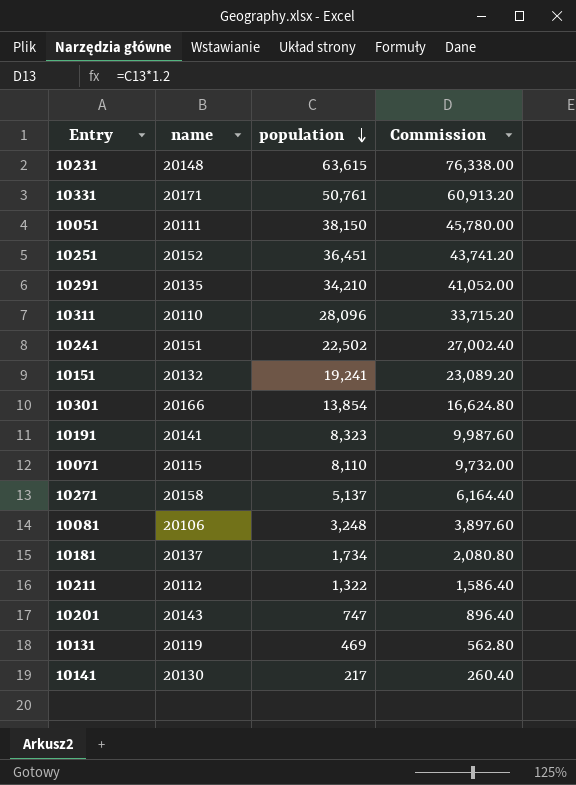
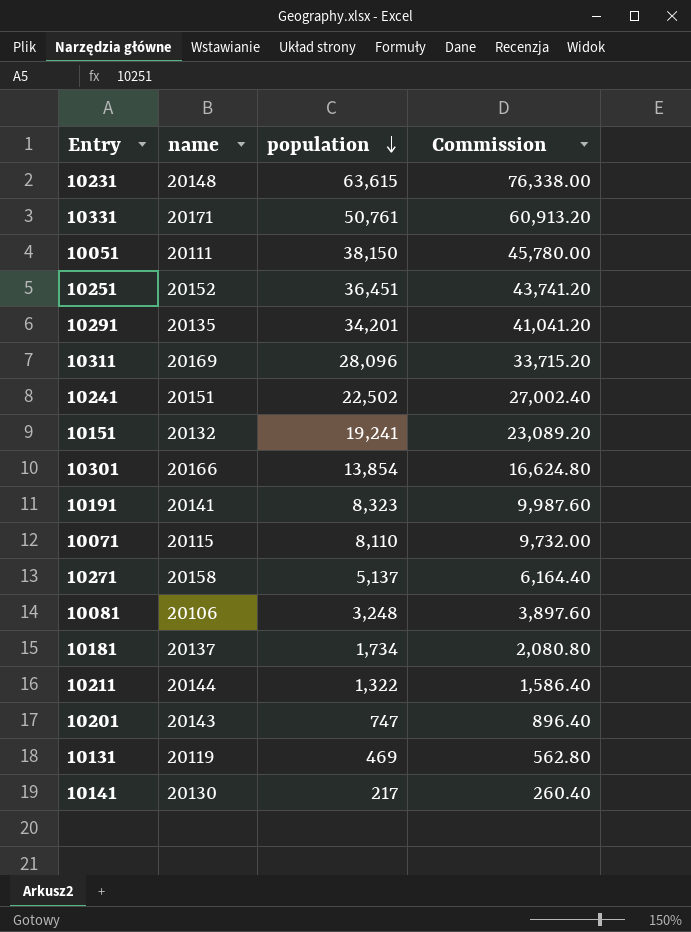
10291 | population: 34,210 -> 34,201
10291 | Commission: 41,052.00 -> 41,041.20
10311 | name: 20110 -> 20169
10211 | name: 20112 -> 20144

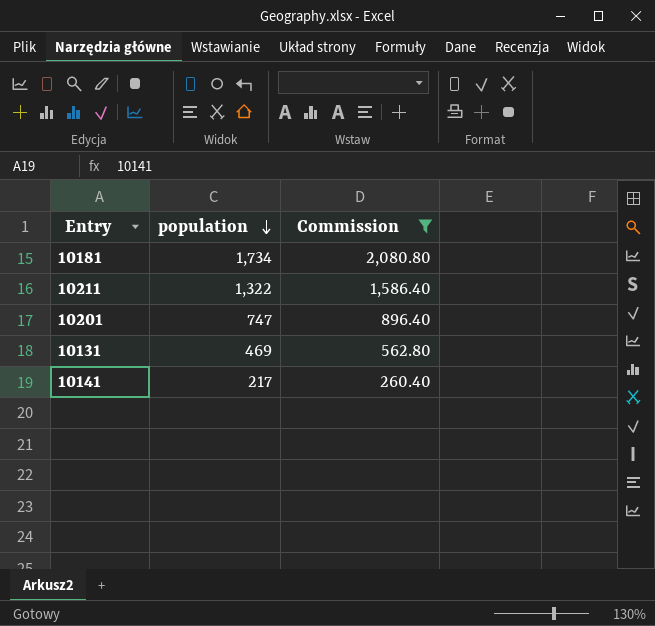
filter: none -> Commission <= 2,080.80
column name | position: 2 -> none

